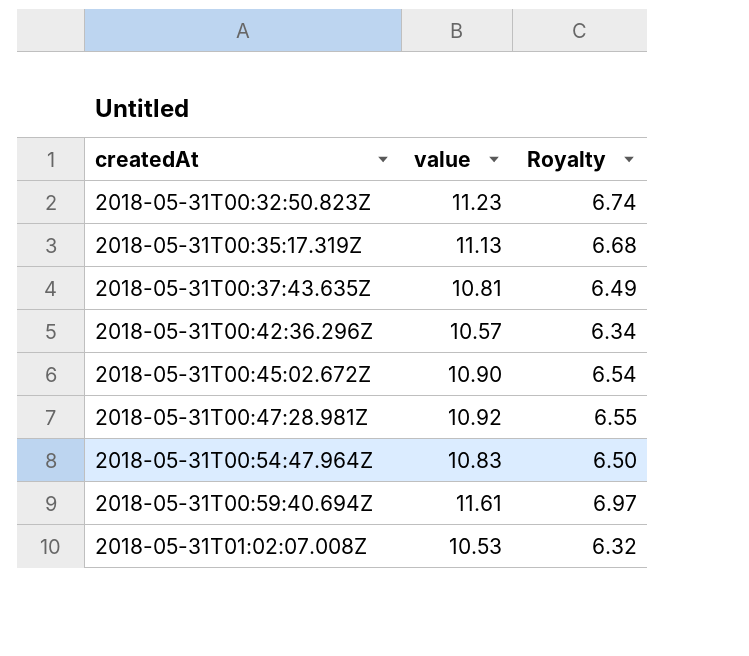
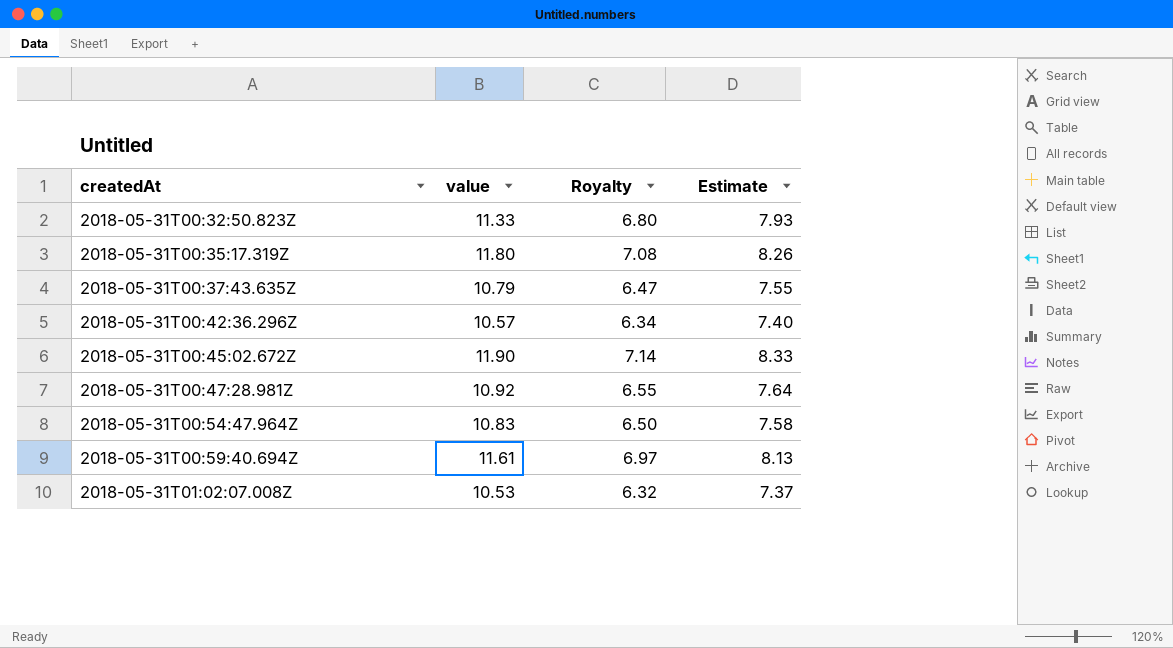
column Estimate | formula: none -> [value] * 0.7
2018-05-31T00:32:50.823Z | value: 11.23 -> 11.33
2018-05-31T00:32:50.823Z | Royalty: 6.74 -> 6.80
2018-05-31T00:35:17.319Z | value: 11.13 -> 11.80
2018-05-31T00:35:17.319Z | Royalty: 6.68 -> 7.08
2018-05-31T00:37:43.635Z | value: 10.81 -> 10.79
2018-05-31T00:37:43.635Z | Royalty: 6.49 -> 6.47
2018-05-31T00:45:02.672Z | value: 10.90 -> 11.90
2018-05-31T00:45:02.672Z | Royalty: 6.54 -> 7.14

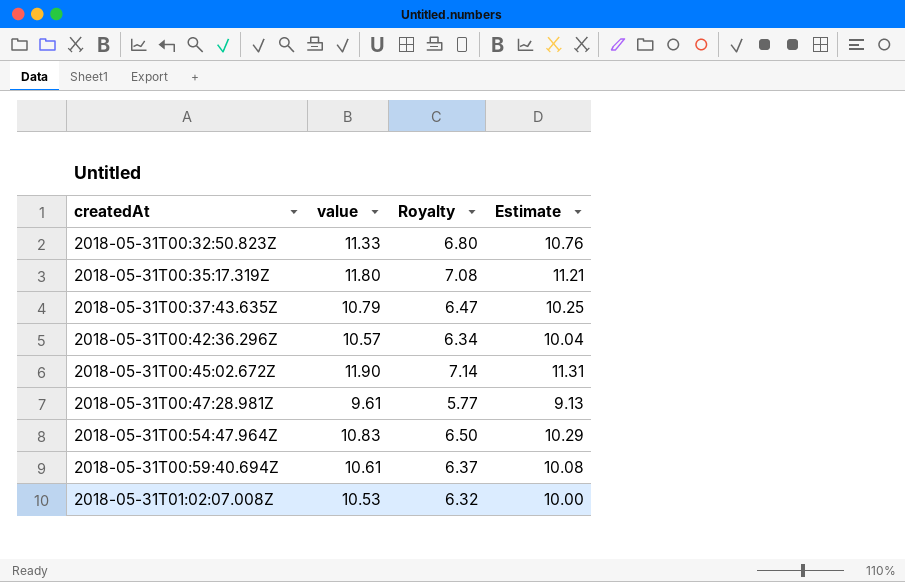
column Estimate | formula: [value] * 0.7 -> [value] * 0.95
2018-05-31T00:47:28.981Z | value: 10.92 -> 9.61
2018-05-31T00:47:28.981Z | Royalty: 6.55 -> 5.77
2018-05-31T00:59:40.694Z | value: 11.61 -> 10.61
2018-05-31T00:59:40.694Z | Royalty: 6.97 -> 6.37

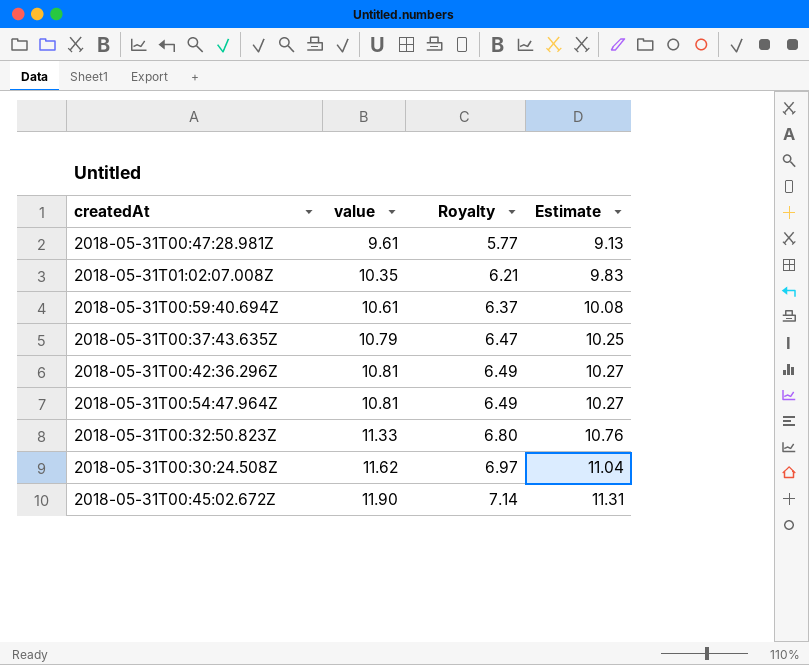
row order: createdAt ascending -> value ascending
row 2018-05-31T00:35:17.319Z: 11.80 | 7.08 | 11.21 -> none
2018-05-31T01:02:07.008Z | value: 10.53 -> 10.35
2018-05-31T01:02:07.008Z | Royalty: 6.32 -> 6.21
2018-05-31T01:02:07.008Z | Estimate: 10.00 -> 9.83
2018-05-31T00:42:36.296Z | value: 10.57 -> 10.81
2018-05-31T00:42:36.296Z | Royalty: 6.34 -> 6.49
2018-05-31T00:42:36.296Z | Estimate: 10.04 -> 10.27
2018-05-31T00:54:47.964Z | value: 10.83 -> 10.81
2018-05-31T00:54:47.964Z | Royalty: 6.50 -> 6.49
2018-05-31T00:54:47.964Z | Estimate: 10.29 -> 10.27
row 2018-05-31T00:30:24.508Z: none -> 11.62 | 6.97 | 11.04

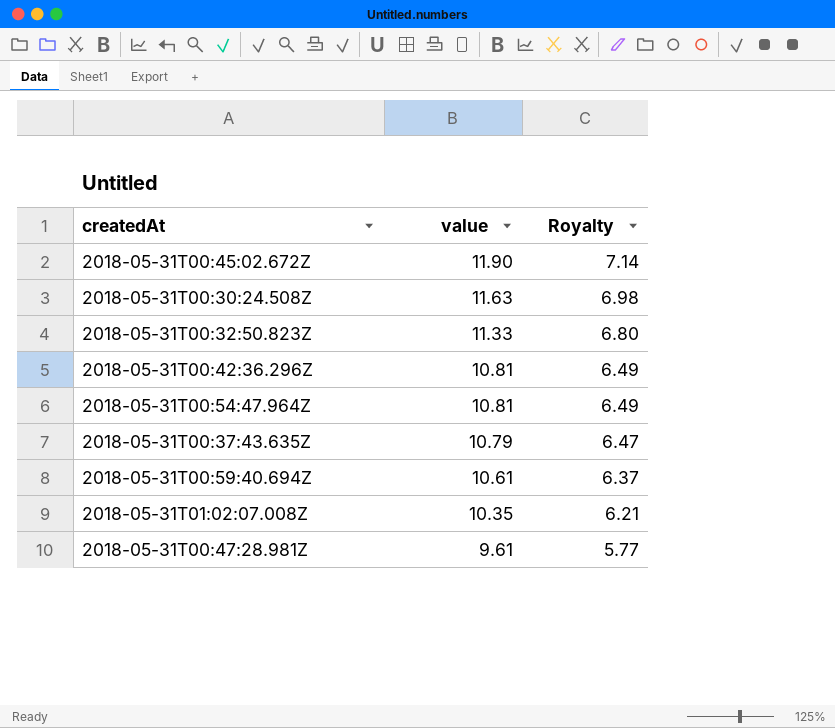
row order: value ascending -> value descending
column Estimate | formula: [value] * 0.95 -> none
2018-05-31T00:30:24.508Z | value: 11.62 -> 11.63
2018-05-31T00:30:24.508Z | Royalty: 6.97 -> 6.98

